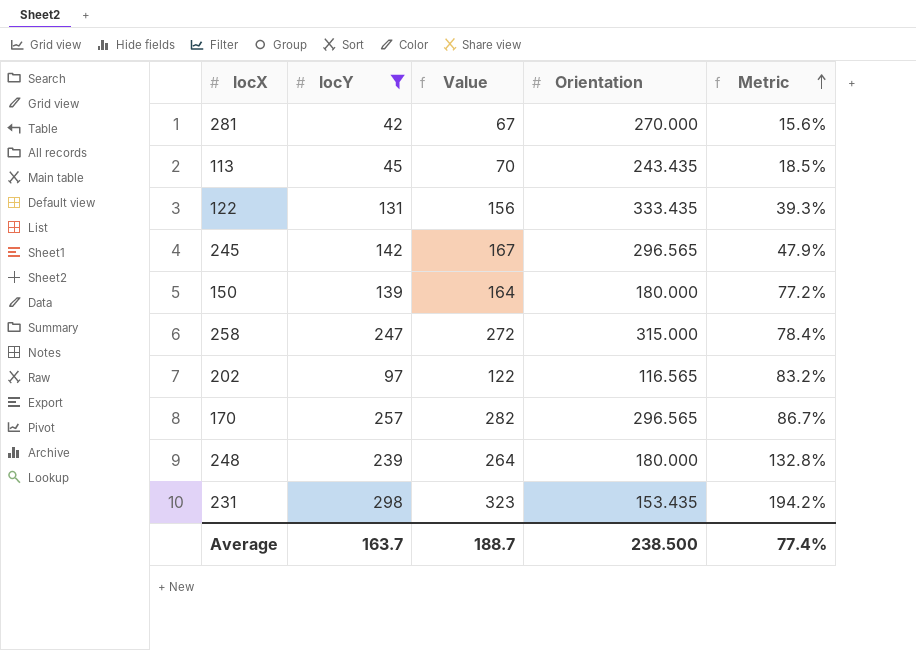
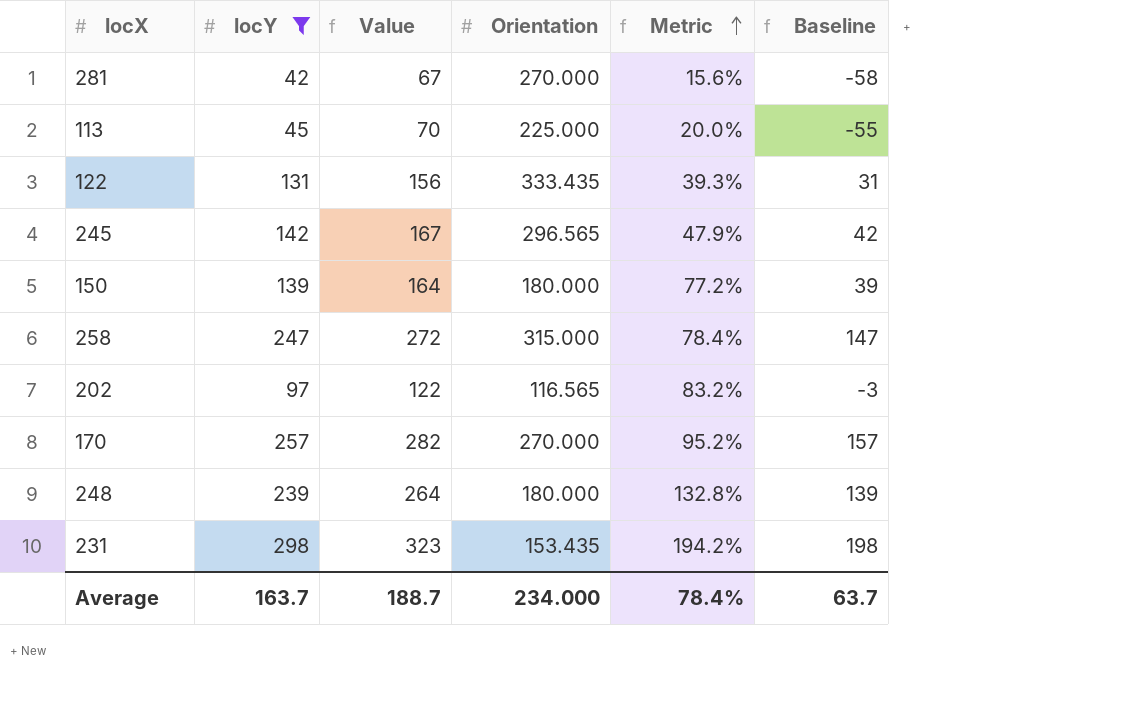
column Baseline | formula: none -> [locY] - 100
113 | Orientation: 243.435 -> 225.000
113 | Metric: 18.5% -> 20.0%
170 | Orientation: 296.565 -> 270.000
170 | Metric: 86.7% -> 95.2%
Average | Orientation: 238.500 -> 234.000
Average | Metric: 77.4% -> 78.4%

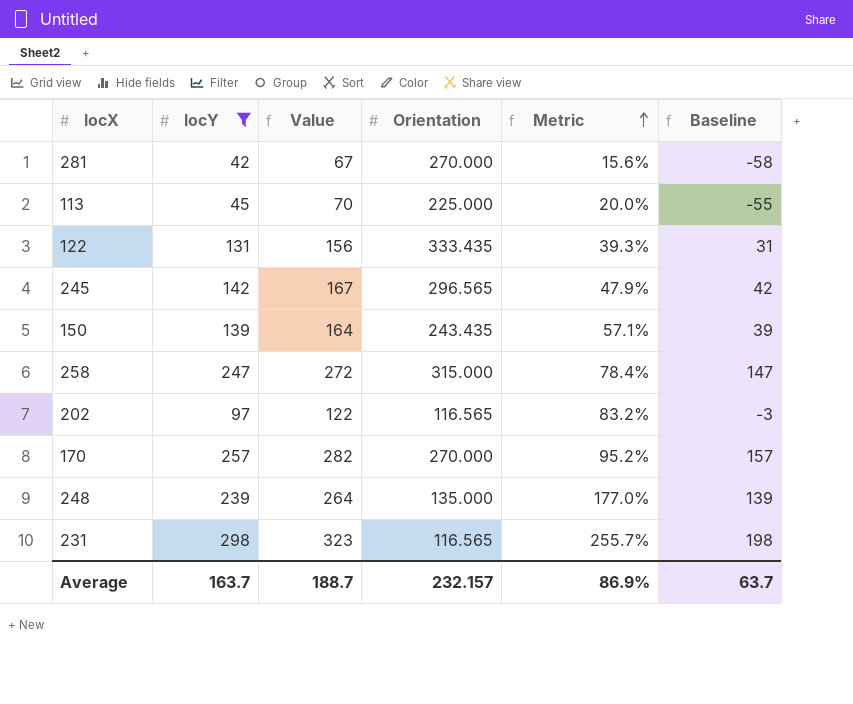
150 | Orientation: 180.000 -> 243.435
150 | Metric: 77.2% -> 57.1%
248 | Orientation: 180.000 -> 135.000
248 | Metric: 132.8% -> 177.0%
231 | Orientation: 153.435 -> 116.565
231 | Metric: 194.2% -> 255.7%
Average | Orientation: 234.000 -> 232.157
Average | Metric: 78.4% -> 86.9%

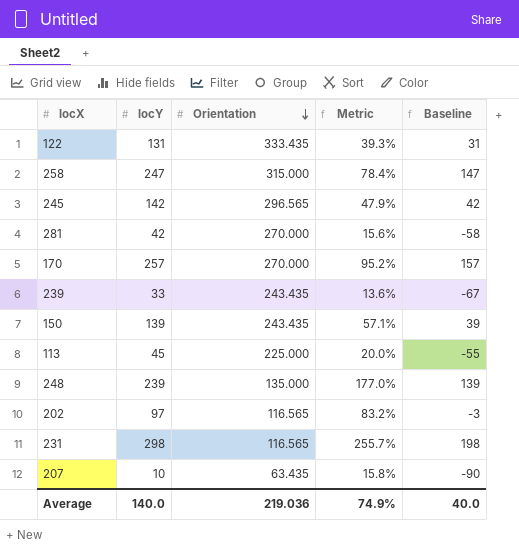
filter: locY >= 42 -> none
row order: Metric ascending -> Orientation descending
column Value | formula: [locY] + 25 -> none
Average | locY: 163.7 -> 140.0
Average | Orientation: 232.157 -> 219.036
Average | Metric: 86.9% -> 74.9%
Average | Baseline: 63.7 -> 40.0

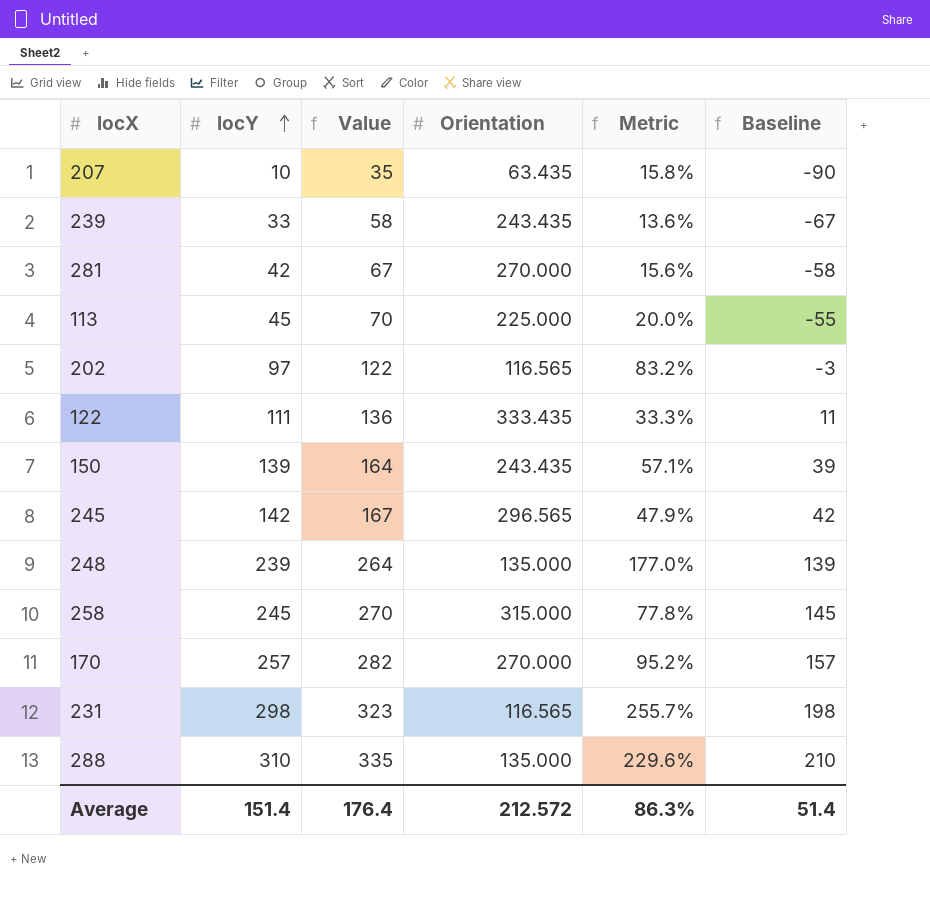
row order: Orientation descending -> locY ascending
column Value | formula: none -> [locY] + 25
122 | locY: 131 -> 111
122 | Metric: 39.3% -> 33.3%
122 | Baseline: 31 -> 11
258 | locY: 247 -> 245
258 | Metric: 78.4% -> 77.8%
258 | Baseline: 147 -> 145
row 288: none -> 310 | 335 | 135.000 | 229.6% | 210
Average | locY: 140.0 -> 151.4
Average | Orientation: 219.036 -> 212.572
Average | Metric: 74.9% -> 86.3%
Average | Baseline: 40.0 -> 51.4

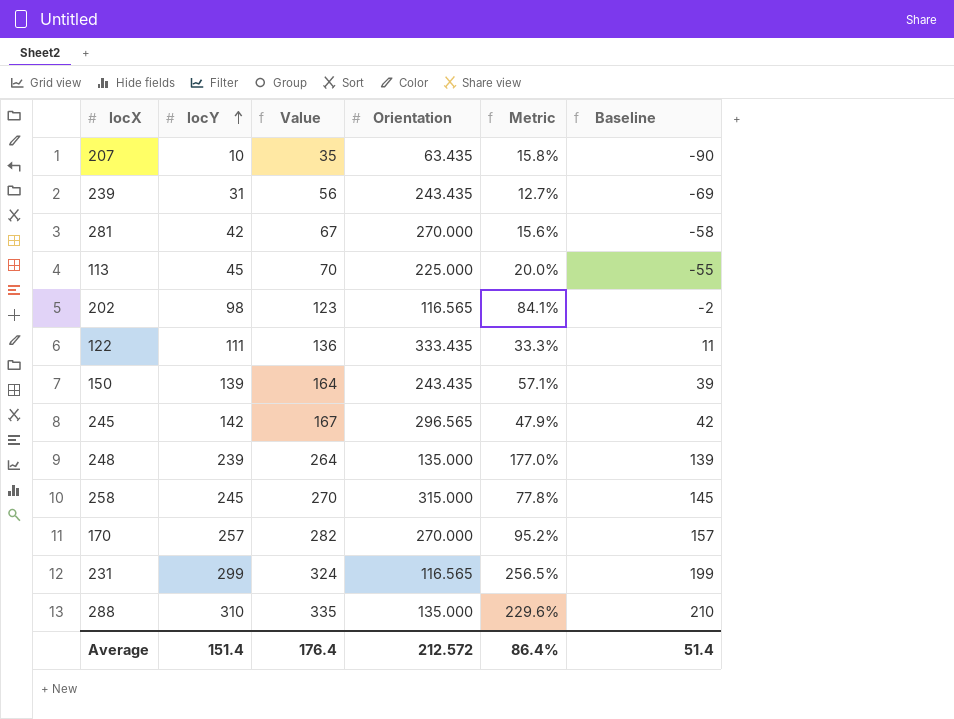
239 | locY: 33 -> 31
239 | Value: 58 -> 56
239 | Metric: 13.6% -> 12.7%
239 | Baseline: -67 -> -69
202 | locY: 97 -> 98
202 | Value: 122 -> 123
202 | Metric: 83.2% -> 84.1%
202 | Baseline: -3 -> -2
231 | locY: 298 -> 299
231 | Value: 323 -> 324
231 | Metric: 255.7% -> 256.5%
231 | Baseline: 198 -> 199
Average | Metric: 86.3% -> 86.4%

